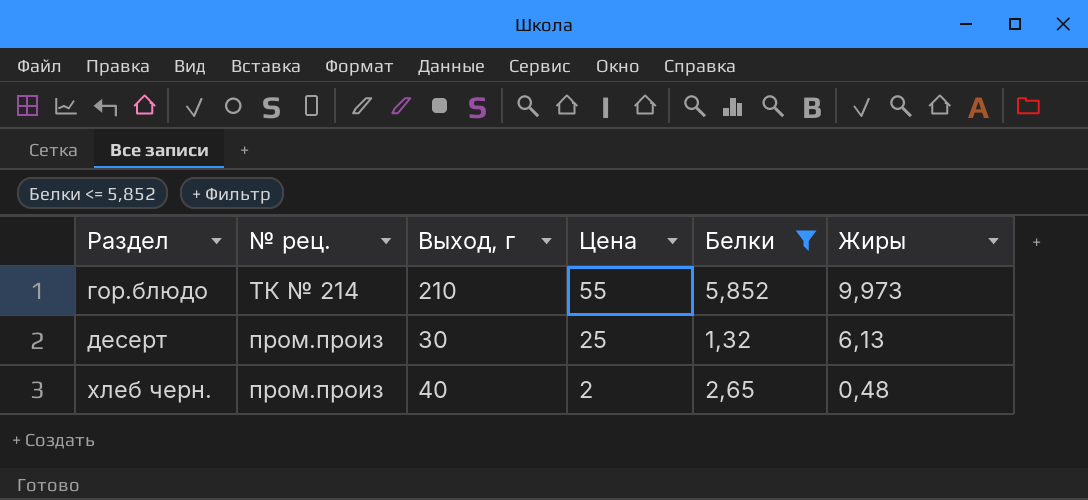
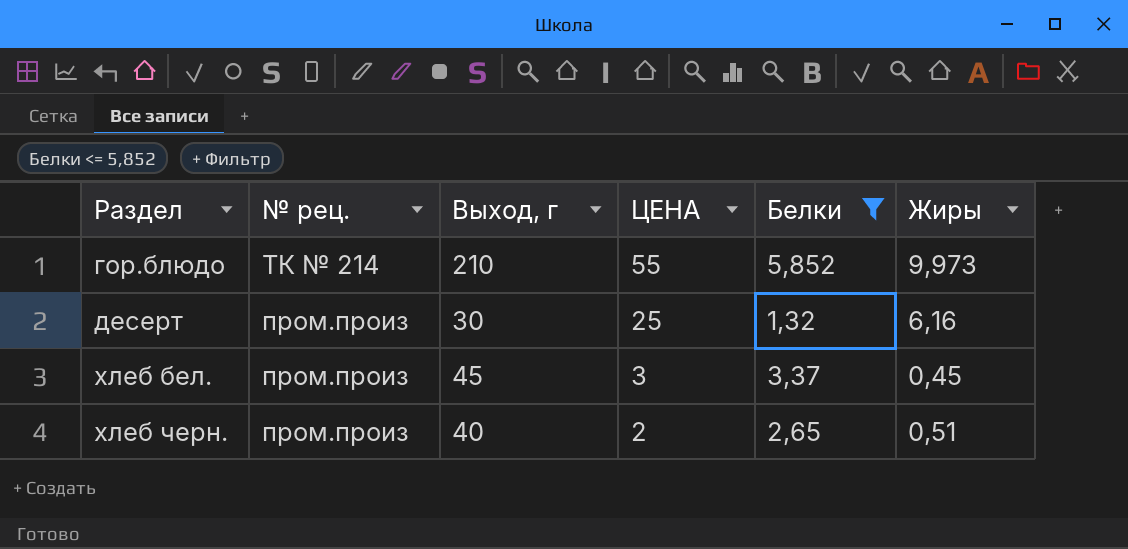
column name: Цена -> ЦЕНА
десерт | Жиры: 6,13 -> 6,16
row хлеб бел.: none -> пром.произ | 45 | 3 | 3,37 | 0,45
хлеб черн. | Жиры: 0,48 -> 0,51

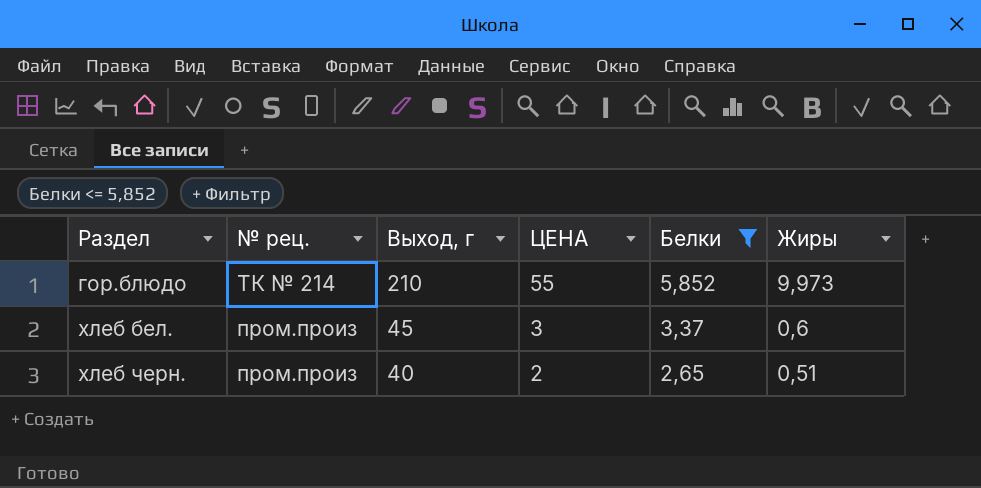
row десерт: пром.произ | 30 | 25 | 1,32 | 6,16 -> none
хлеб бел. | Жиры: 0,45 -> 0,6

